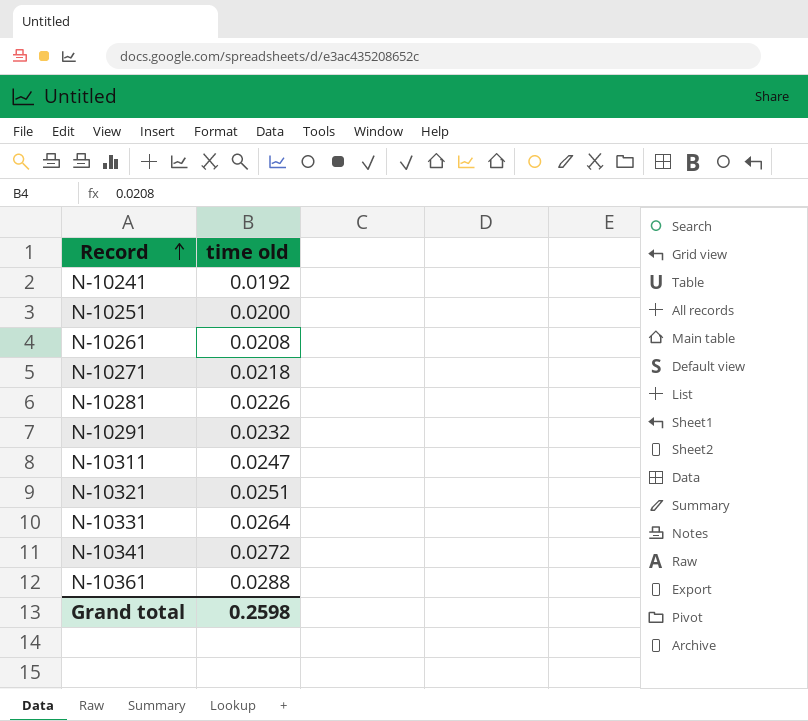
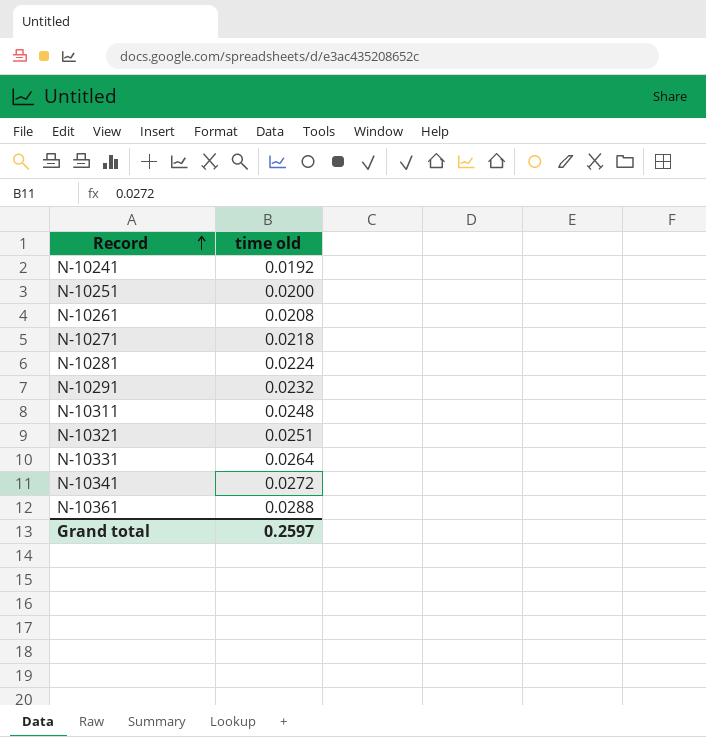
N-10281 | time old: 0.0226 -> 0.0224
N-10311 | time old: 0.0247 -> 0.0248
Grand total | time old: 0.2598 -> 0.2597

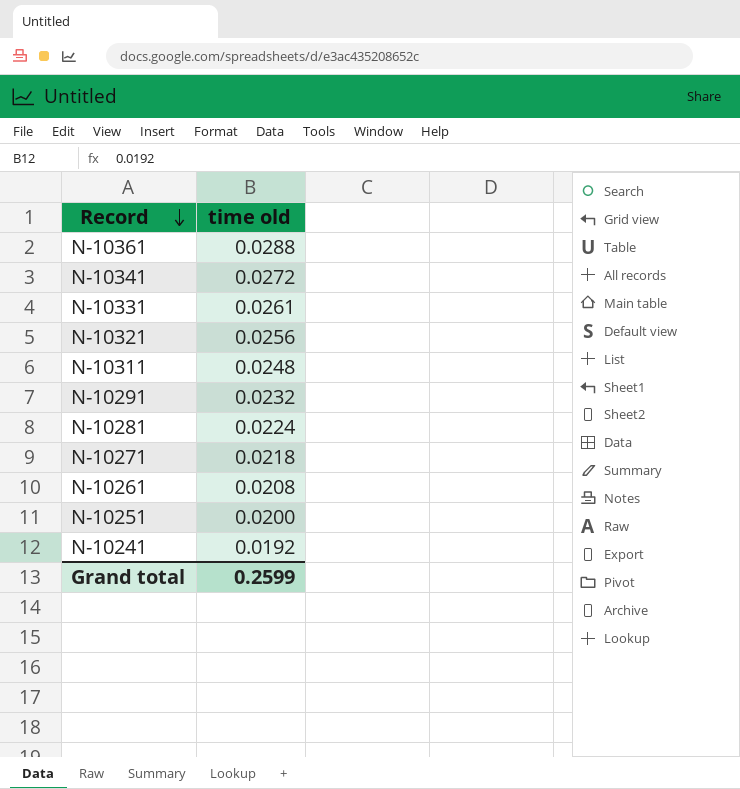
row order: Record ascending -> Record descending
N-10331 | time old: 0.0264 -> 0.0261
N-10321 | time old: 0.0251 -> 0.0256
Grand total | time old: 0.2597 -> 0.2599

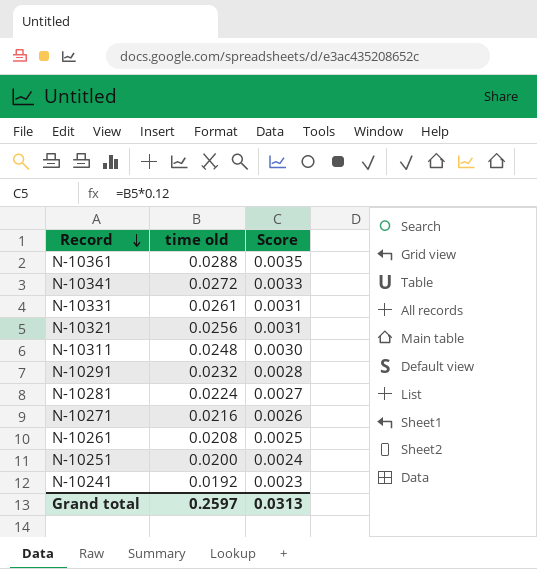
column Score | formula: none -> [time old] * 0.12
N-10271 | time old: 0.0218 -> 0.0216
Grand total | time old: 0.2599 -> 0.2597

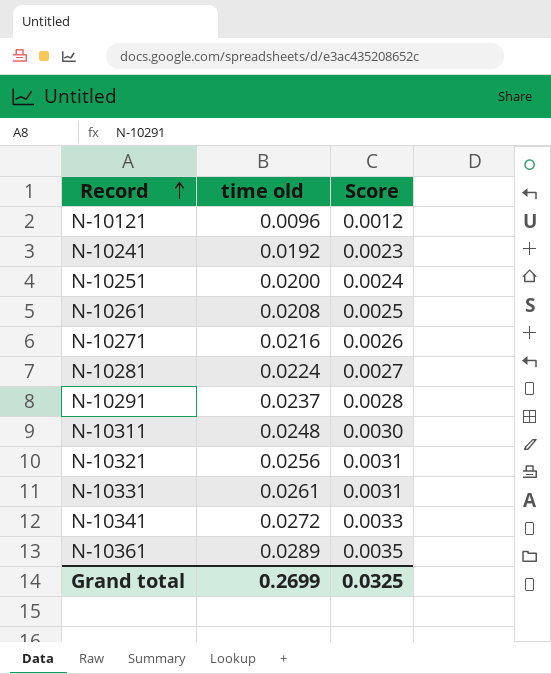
row order: Record descending -> Record ascending
row N-10121: none -> 0.0096 | 0.0012
N-10291 | time old: 0.0232 -> 0.0237
N-10361 | time old: 0.0288 -> 0.0289
Grand total | time old: 0.2597 -> 0.2699
Grand total | Score: 0.0313 -> 0.0325

